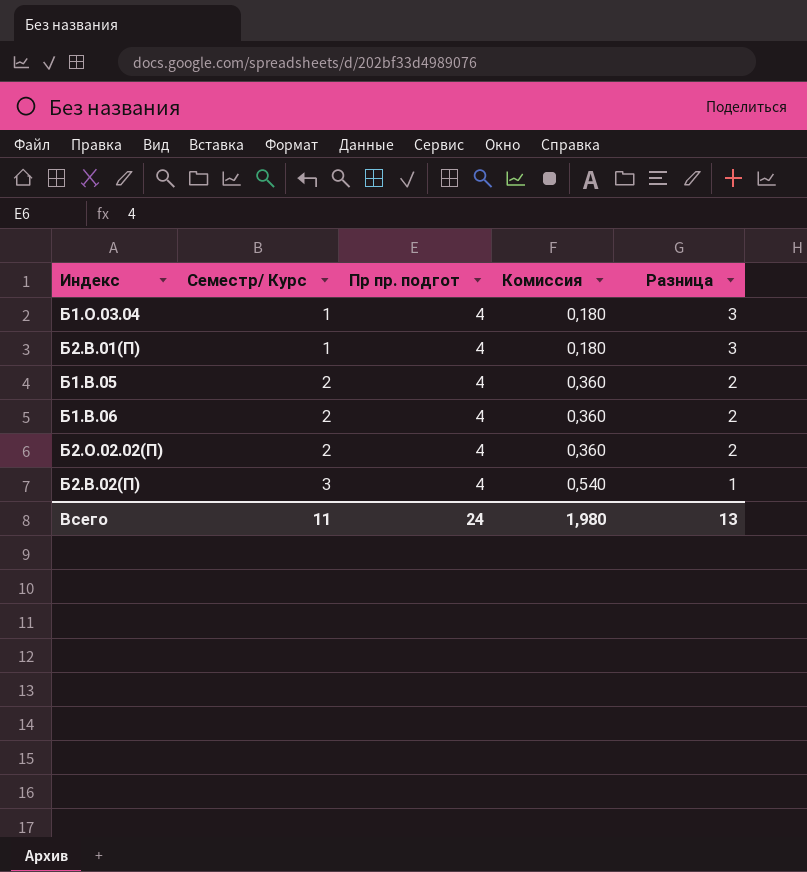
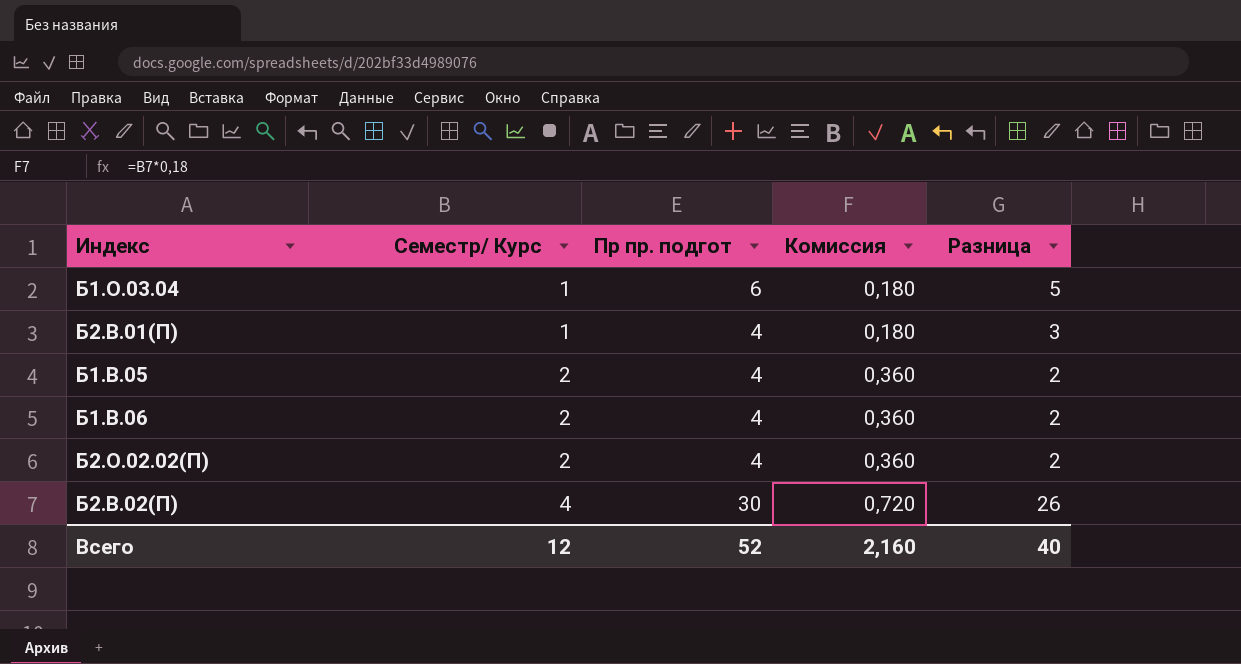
Б1.О.03.04 | Пр пр. подгот: 4 -> 6
Б1.О.03.04 | Разница: 3 -> 5
Б2.В.02(П) | Семестр/ Курс: 3 -> 4
Б2.В.02(П) | Пр пр. подгот: 4 -> 30
Б2.В.02(П) | Комиссия: 0,540 -> 0,720
Б2.В.02(П) | Разница: 1 -> 26
Всего | Семестр/ Курс: 11 -> 12
Всего | Пр пр. подгот: 24 -> 52
Всего | Комиссия: 1,980 -> 2,160
Всего | Разница: 13 -> 40

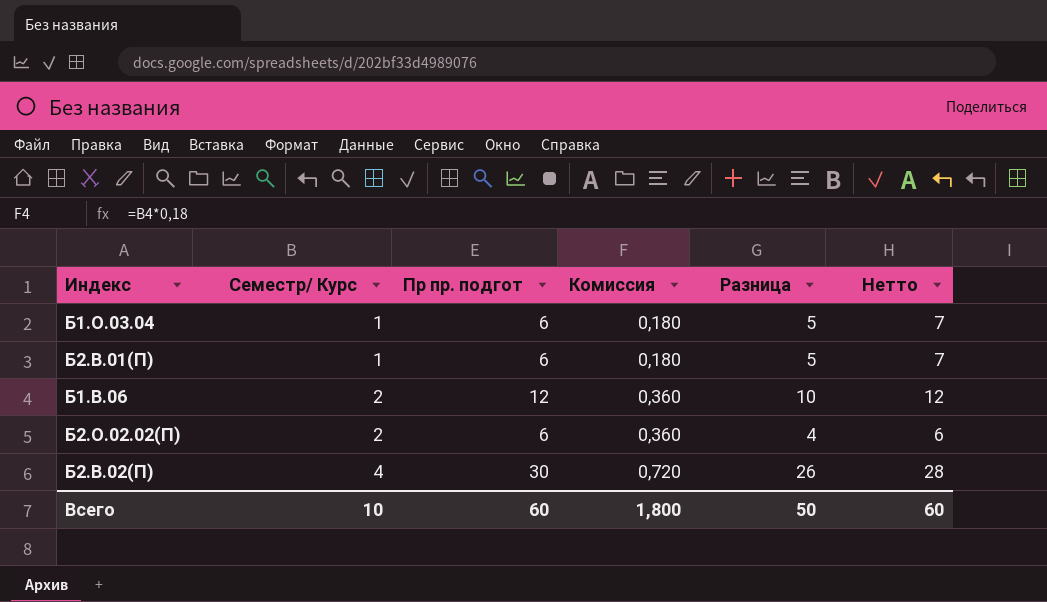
column Нетто | formula: none -> [Разница] + 2
row Б1.В.05: 2 | 4 | 0,360 | 2 -> none
Б2.В.01(П) | Пр пр. подгот: 4 -> 6
Б2.В.01(П) | Разница: 3 -> 5
Б1.В.06 | Пр пр. подгот: 4 -> 12
Б1.В.06 | Разница: 2 -> 10
Б2.О.02.02(П) | Пр пр. подгот: 4 -> 6
Б2.О.02.02(П) | Разница: 2 -> 4
Всего | Семестр/ Курс: 12 -> 10
Всего | Пр пр. подгот: 52 -> 60
Всего | Комиссия: 2,160 -> 1,800
Всего | Разница: 40 -> 50

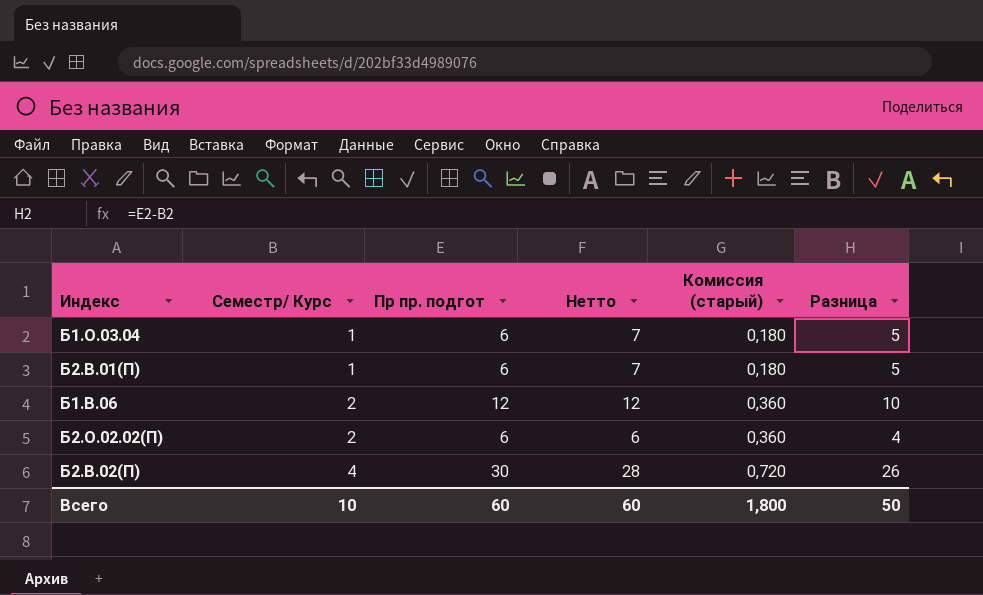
column Нетто | position: 6 -> 4
column name: Комиссия -> Комиссия (старый)

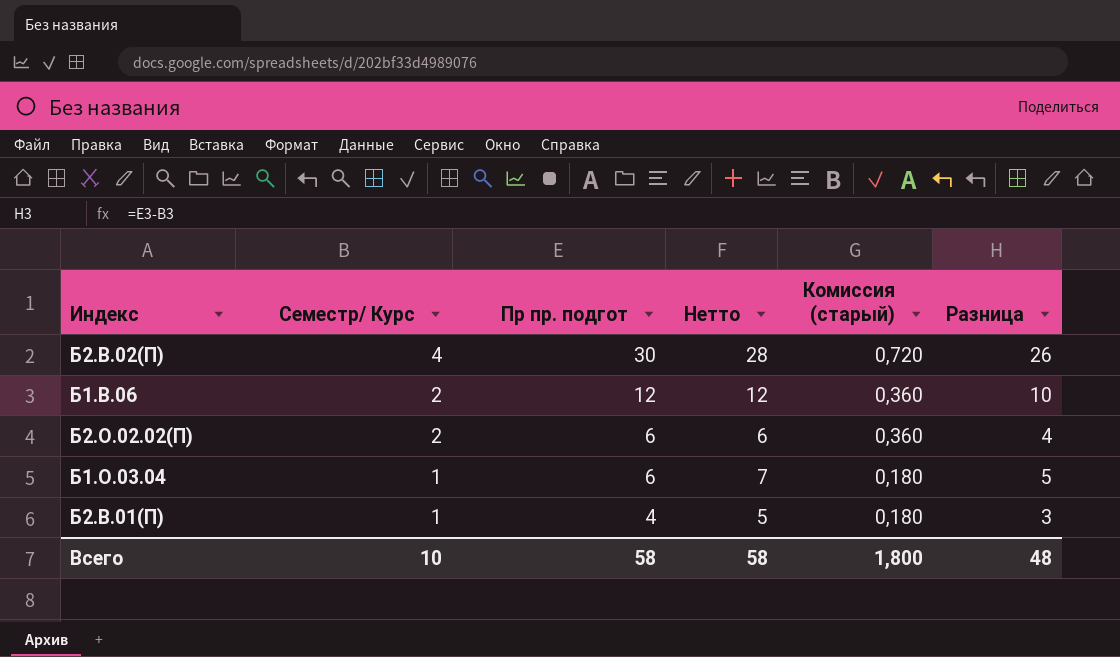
row order: Семестр/ Курс ascending -> Семестр/ Курс descending
Б2.В.01(П) | Пр пр. подгот: 6 -> 4
Б2.В.01(П) | Нетто: 7 -> 5
Б2.В.01(П) | Разница: 5 -> 3
Всего | Пр пр. подгот: 60 -> 58
Всего | Нетто: 60 -> 58
Всего | Разница: 50 -> 48

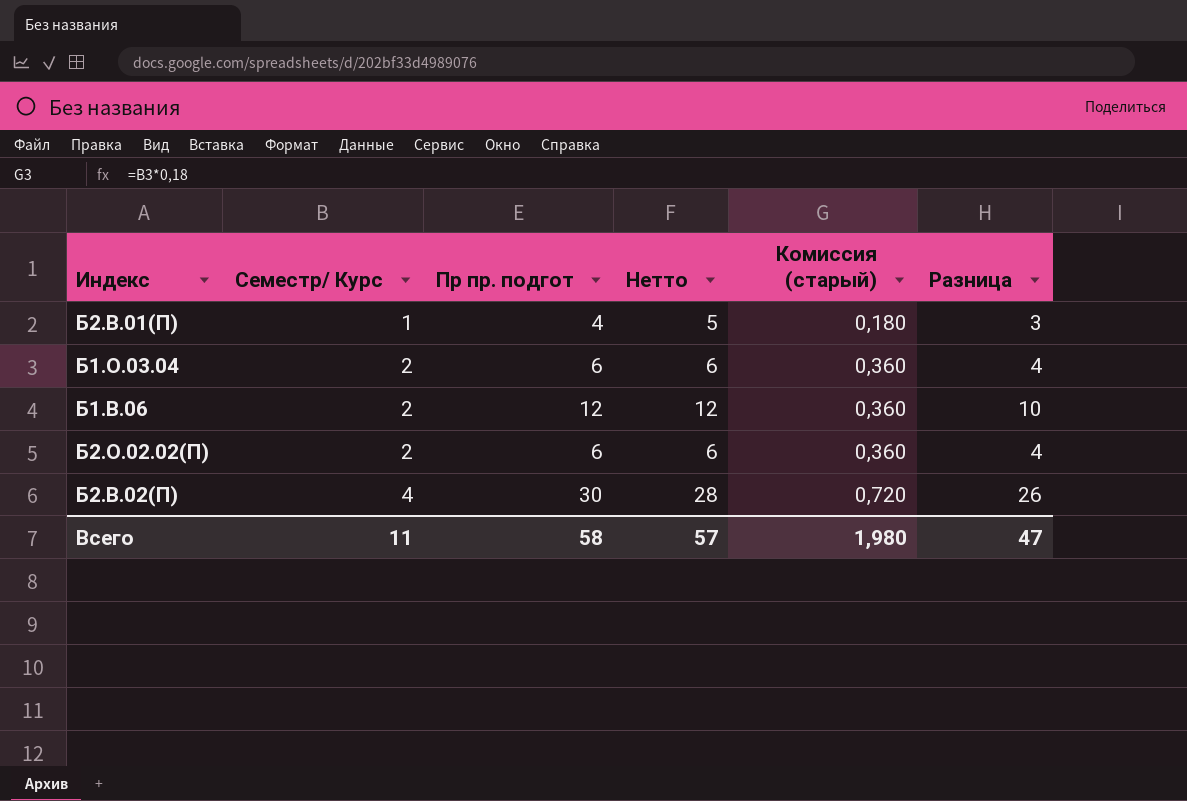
row order: Семестр/ Курс descending -> Семестр/ Курс ascending
Б1.О.03.04 | Семестр/ Курс: 1 -> 2
Б1.О.03.04 | Нетто: 7 -> 6
Б1.О.03.04 | Комиссия (старый): 0,180 -> 0,360
Б1.О.03.04 | Разница: 5 -> 4
Всего | Семестр/ Курс: 10 -> 11
Всего | Нетто: 58 -> 57
Всего | Комиссия (старый): 1,800 -> 1,980
Всего | Разница: 48 -> 47

